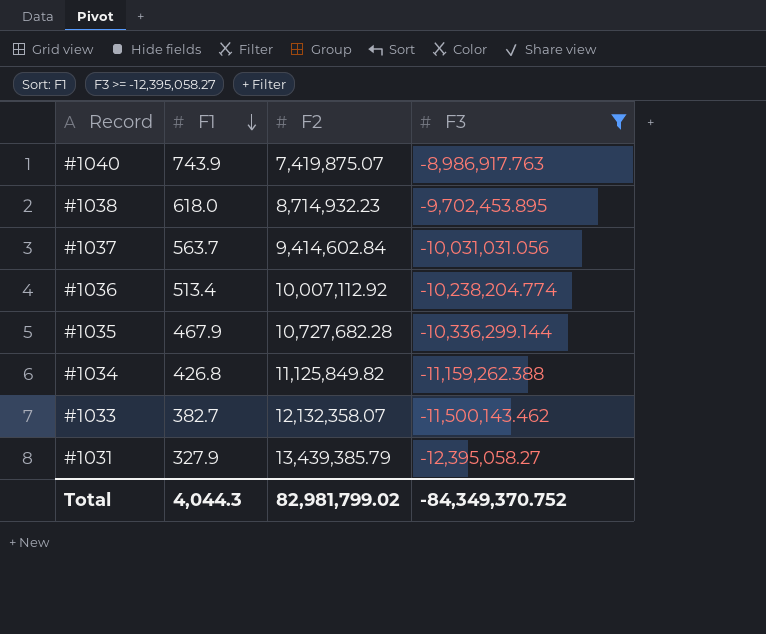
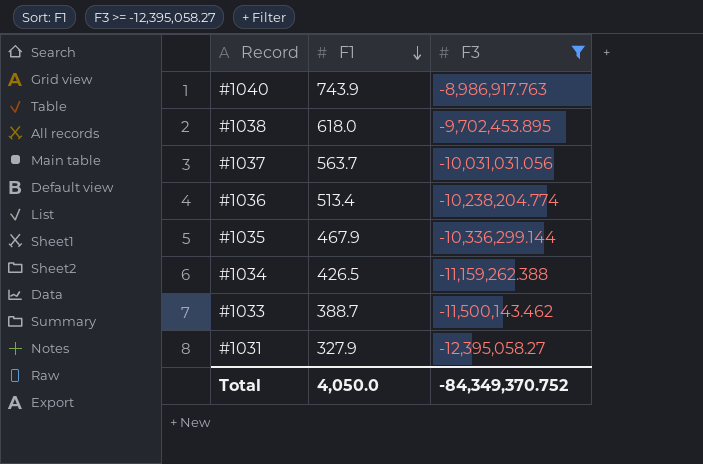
column F2 | position: 3 -> none
#1034 | F1: 426.8 -> 426.5
#1033 | F1: 382.7 -> 388.7
Total | F1: 4,044.3 -> 4,050.0

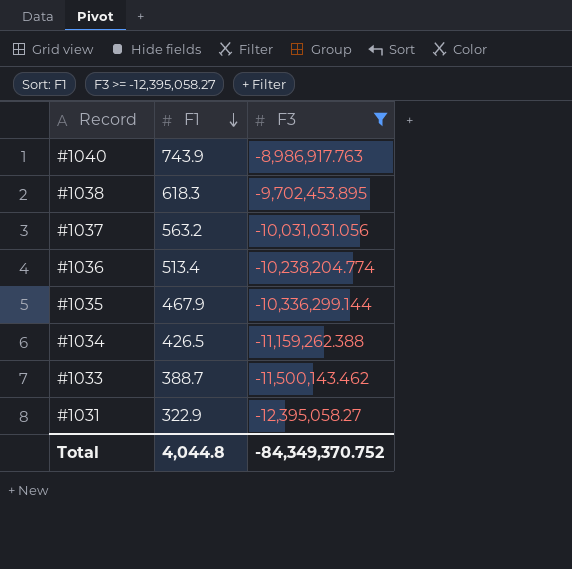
#1038 | F1: 618.0 -> 618.3
#1037 | F1: 563.7 -> 563.2
#1031 | F1: 327.9 -> 322.9
Total | F1: 4,050.0 -> 4,044.8

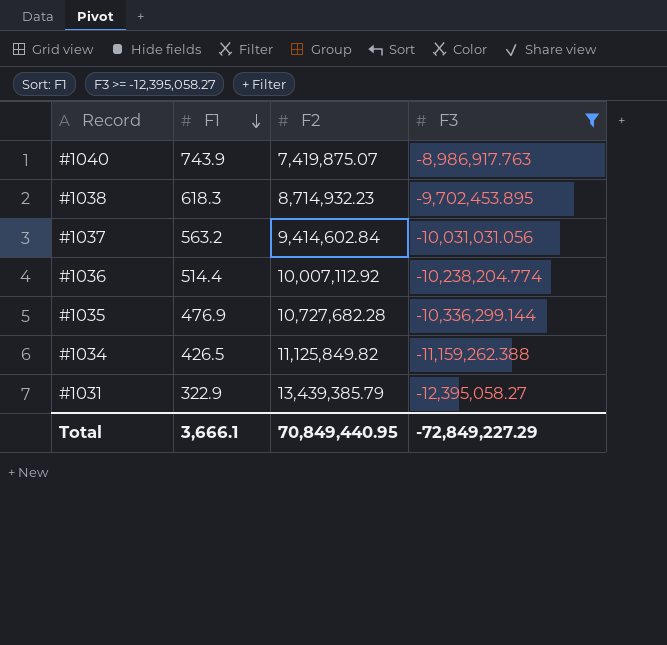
column F2 | position: none -> 3
row #1033: 388.7 | -11,500,143.462 -> none
#1036 | F1: 513.4 -> 514.4
#1035 | F1: 467.9 -> 476.9
Total | F1: 4,044.8 -> 3,666.1
Total | F3: -84,349,370.752 -> -72,849,227.29

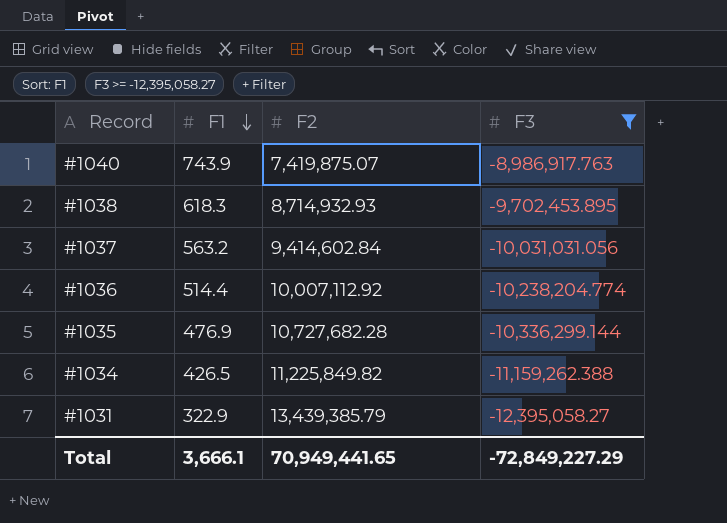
#1038 | F2: 8,714,932.23 -> 8,714,932.93
#1034 | F2: 11,125,849.82 -> 11,225,849.82
Total | F2: 70,849,440.95 -> 70,949,441.65

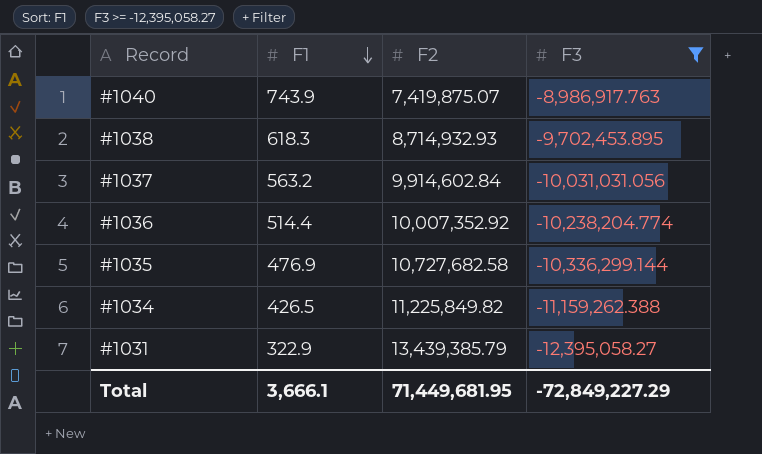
#1037 | F2: 9,414,602.84 -> 9,914,602.84
#1036 | F2: 10,007,112.92 -> 10,007,352.92
#1035 | F2: 10,727,682.28 -> 10,727,682.58
Total | F2: 70,949,441.65 -> 71,449,681.95

